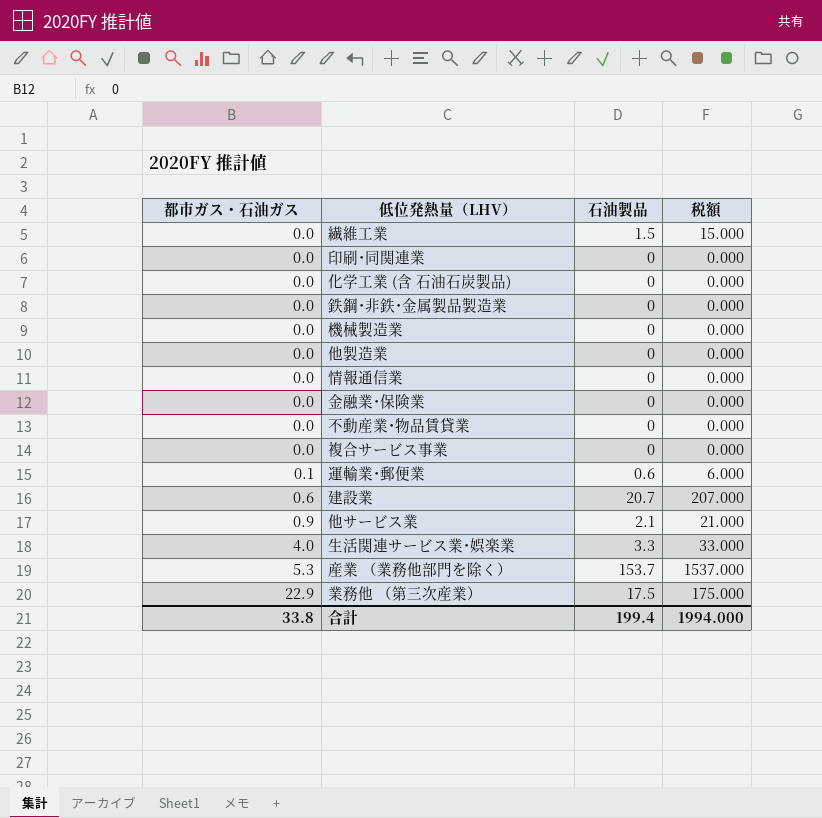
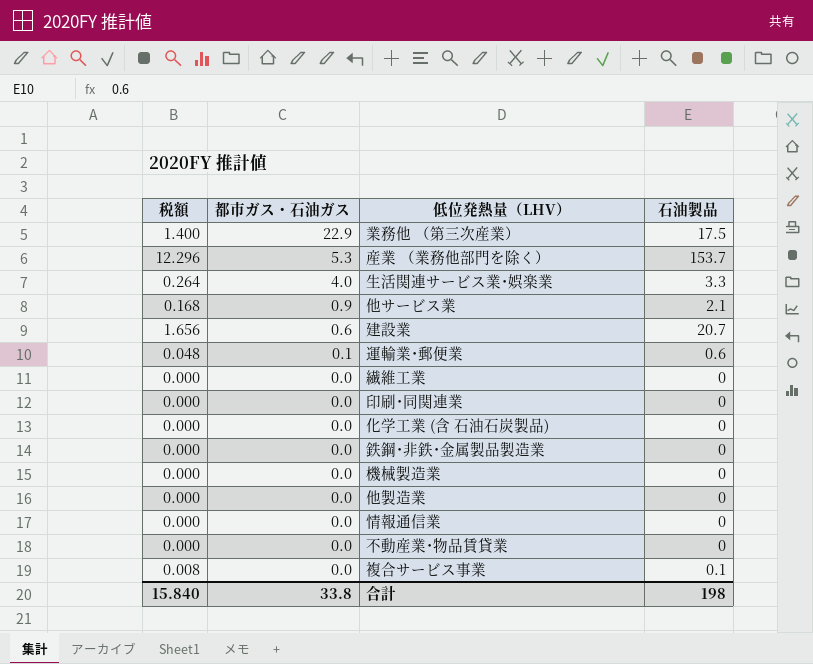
row order: 都市ガス・石油ガス ascending -> 都市ガス・石油ガス descending
column 税額 | formula: [石油製品] * 10 -> [石油製品] * 0.08
column 税額 | position: 4 -> 1
row 金融業･保険業: 0.0 | 0 | 0.000 -> none
繊維工業 | 石油製品: 1.5 -> 0
複合サービス事業 | 石油製品: 0 -> 0.1
合計 | 税額: 1994.000 -> 15.840
合計 | 石油製品: 199.4 -> 198

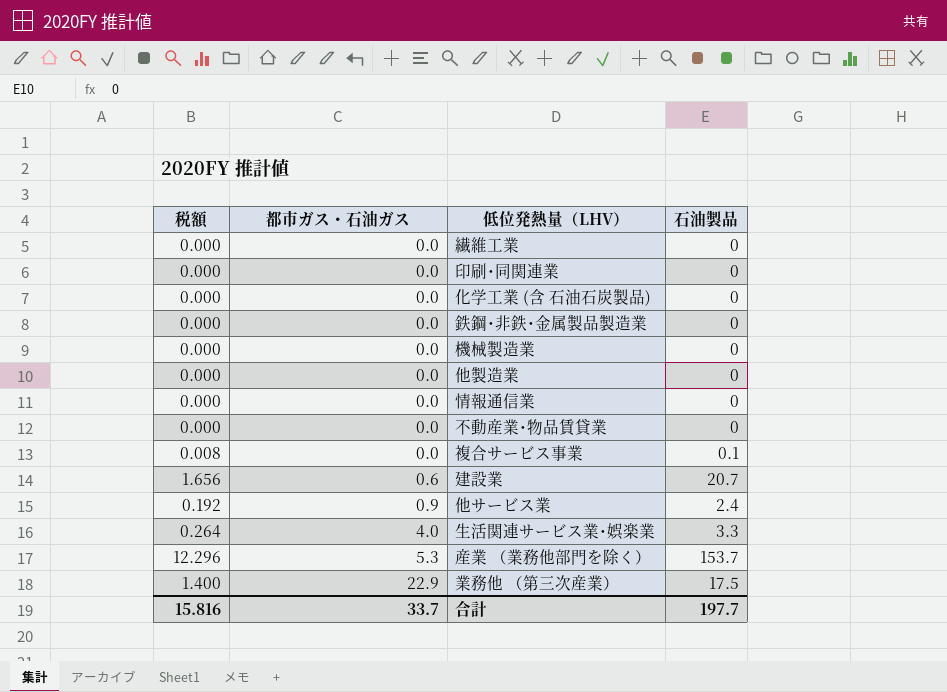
row order: 都市ガス・石油ガス descending -> 都市ガス・石油ガス ascending
row 運輸業･郵便業: 0.048 | 0.1 | 0.6 -> none
他サービス業 | 税額: 0.168 -> 0.192
他サービス業 | 石油製品: 2.1 -> 2.4
合計 | 税額: 15.840 -> 15.816
合計 | 都市ガス・石油ガス: 33.8 -> 33.7
合計 | 石油製品: 198 -> 197.7

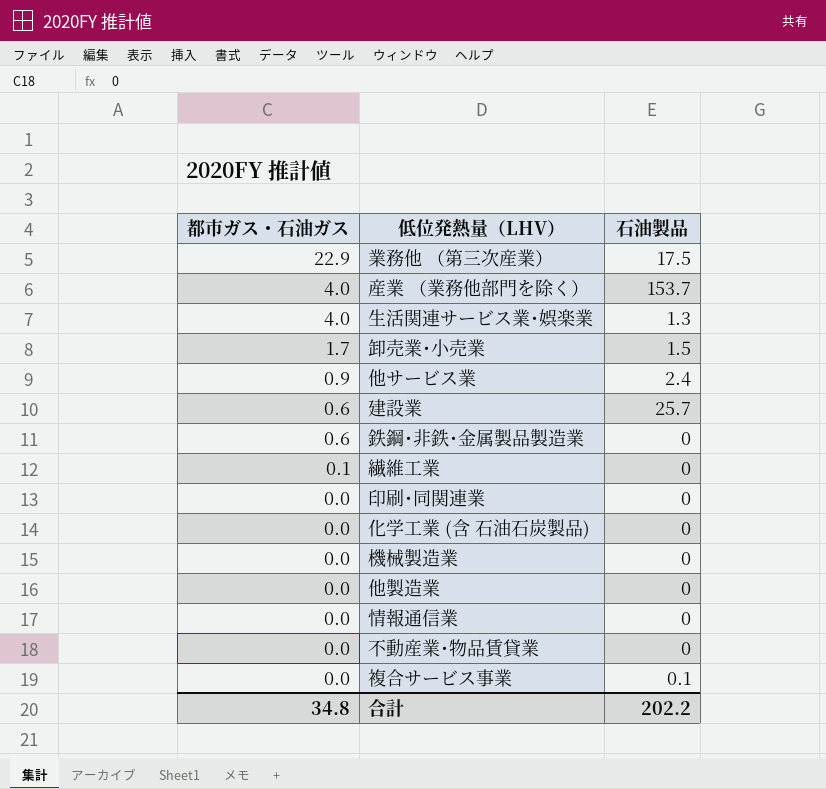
row order: 都市ガス・石油ガス ascending -> 都市ガス・石油ガス descending
column 税額 | formula: [石油製品] * 0.08 -> none
産業 （業務他部門を除く） | 都市ガス・石油ガス: 5.3 -> 4.0
生活関連サービス業･娯楽業 | 石油製品: 3.3 -> 1.3
row 卸売業･小売業: none -> 1.7 | 1.5
建設業 | 石油製品: 20.7 -> 25.7
鉄鋼･非鉄･金属製品製造業 | 都市ガス・石油ガス: 0.0 -> 0.6
繊維工業 | 都市ガス・石油ガス: 0.0 -> 0.1
合計 | 都市ガス・石油ガス: 33.7 -> 34.8
合計 | 石油製品: 197.7 -> 202.2

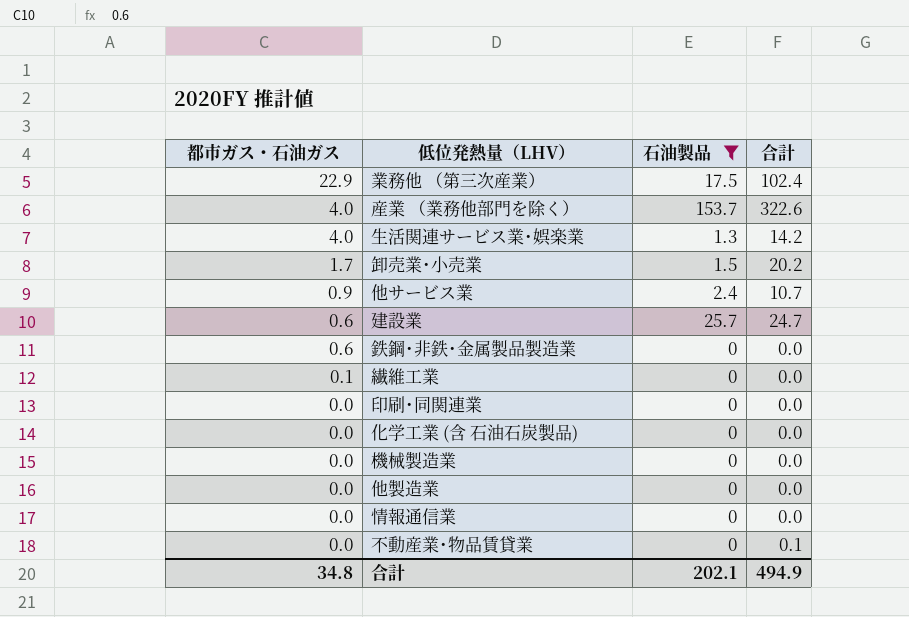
filter: none -> 石油製品 != 0.1
column 合計 | position: none -> 4
合計 | 石油製品: 202.2 -> 202.1

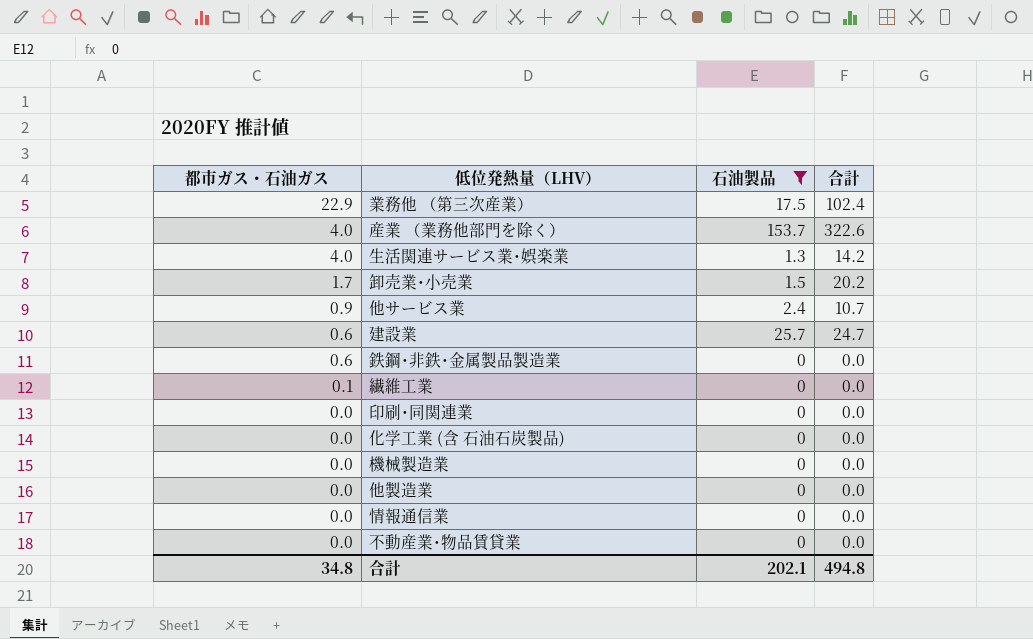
不動産業･物品賃貸業 | 合計: 0.1 -> 0.0
合計 | 合計: 494.9 -> 494.8

